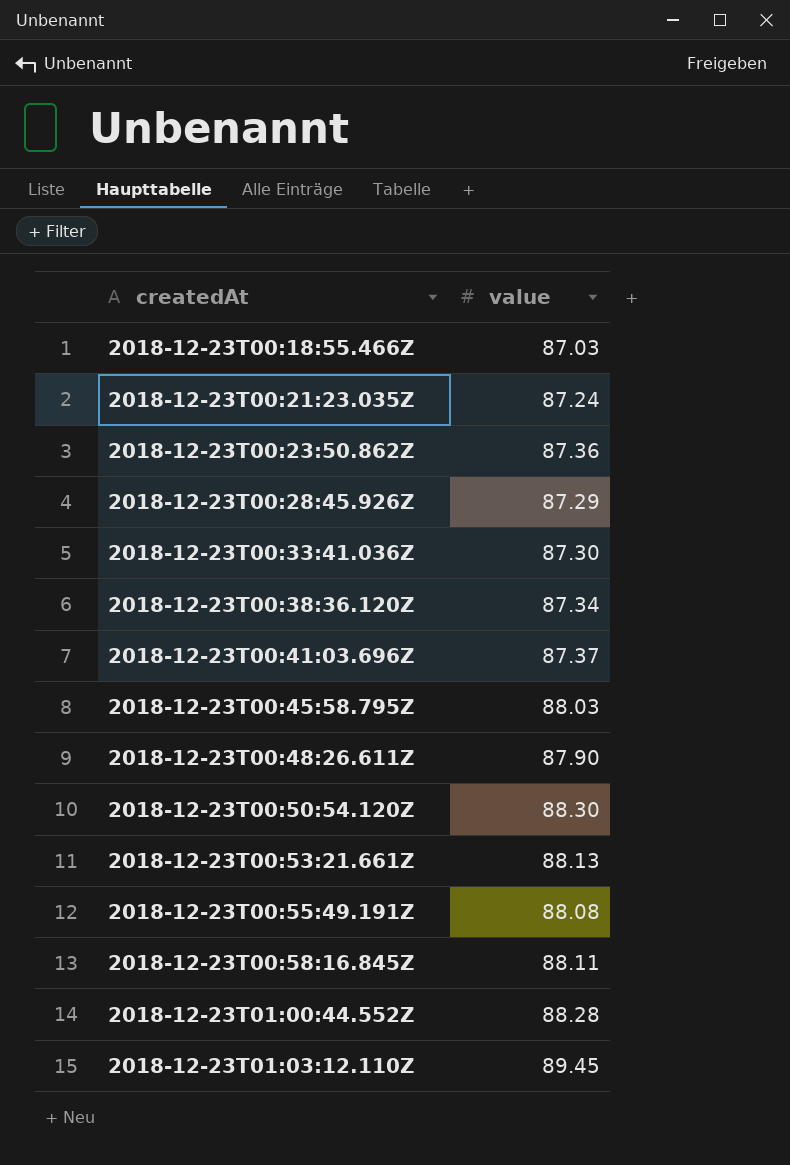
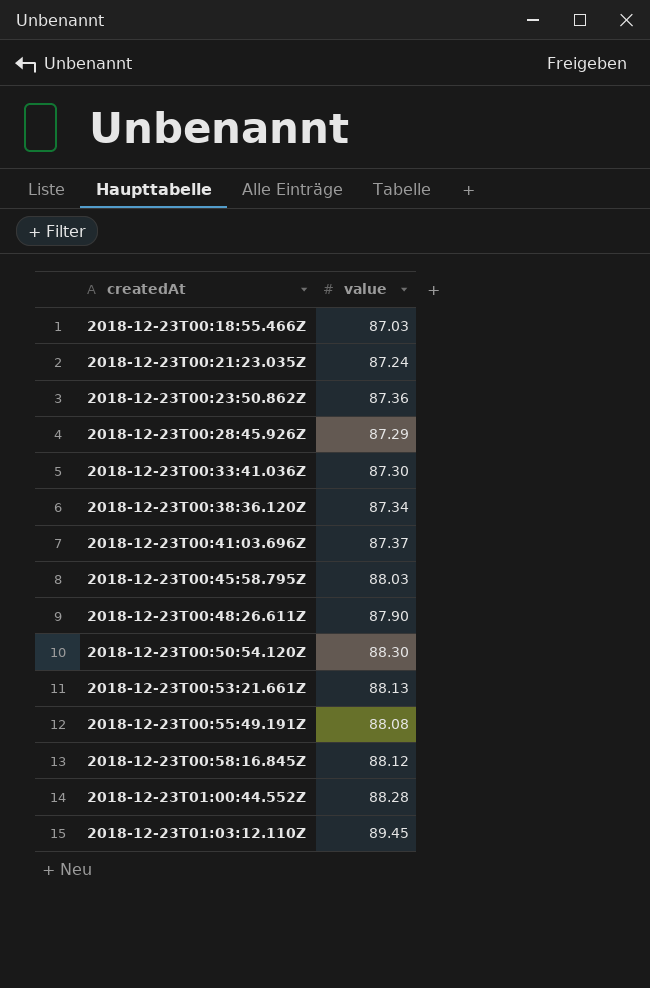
2018-12-23T00:58:16.845Z | value: 88.11 -> 88.12

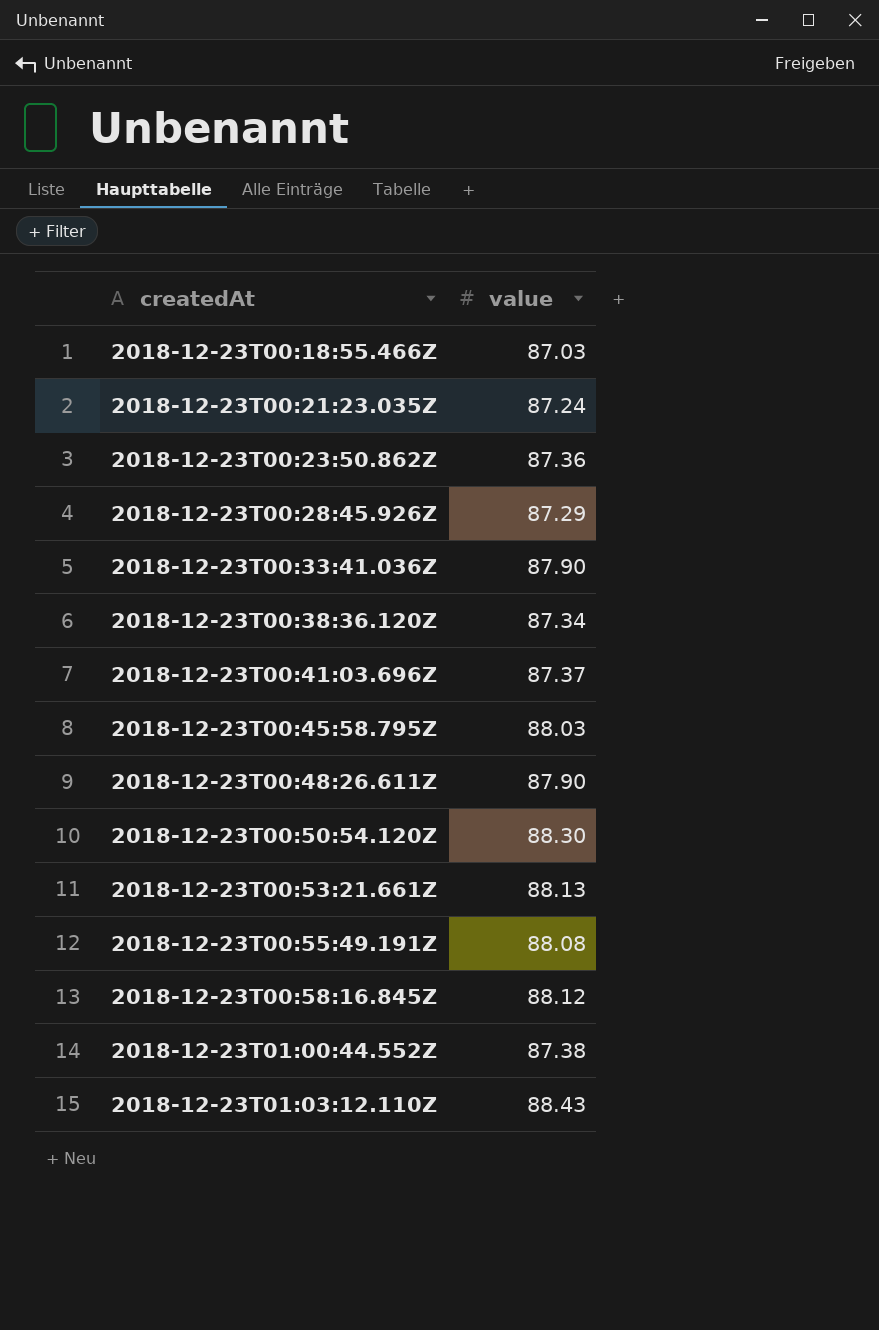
2018-12-23T00:33:41.036Z | value: 87.30 -> 87.90
2018-12-23T01:00:44.552Z | value: 88.28 -> 87.38
2018-12-23T01:03:12.110Z | value: 89.45 -> 88.43

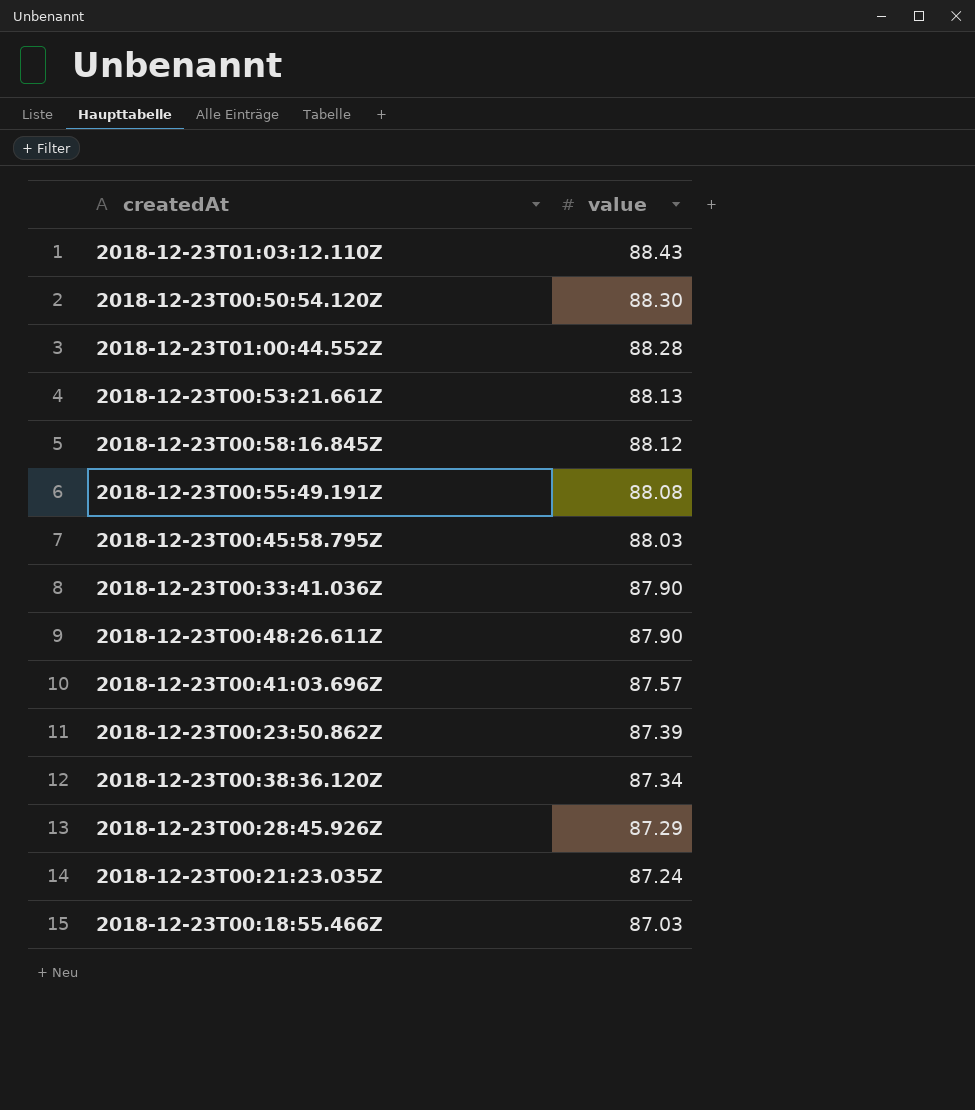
row order: createdAt ascending -> value descending
2018-12-23T01:00:44.552Z | value: 87.38 -> 88.28
2018-12-23T00:41:03.696Z | value: 87.37 -> 87.57
2018-12-23T00:23:50.862Z | value: 87.36 -> 87.39

